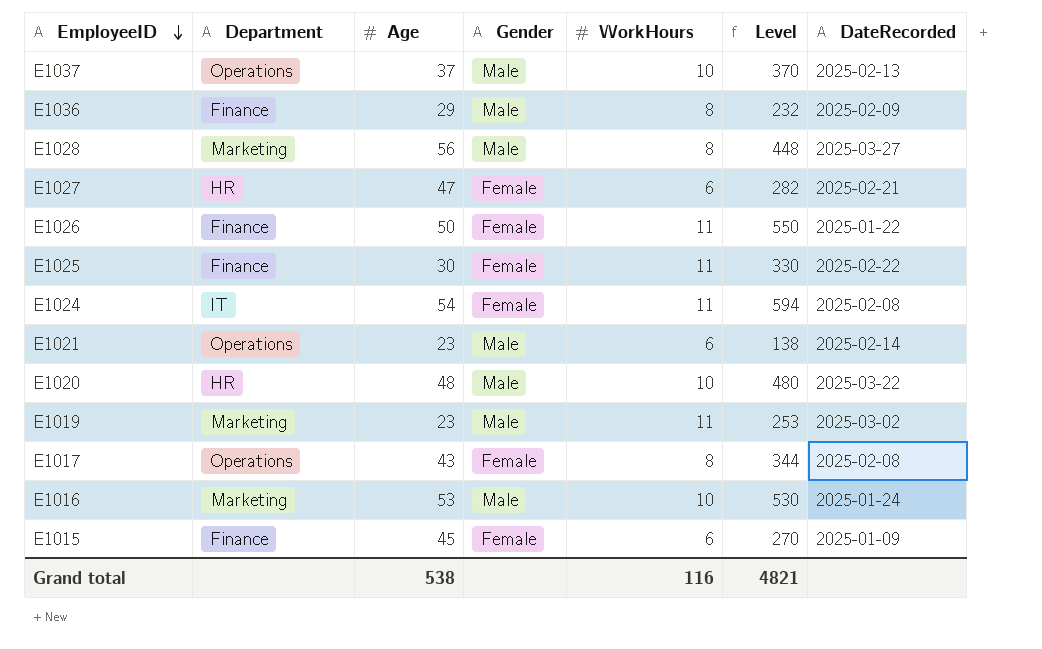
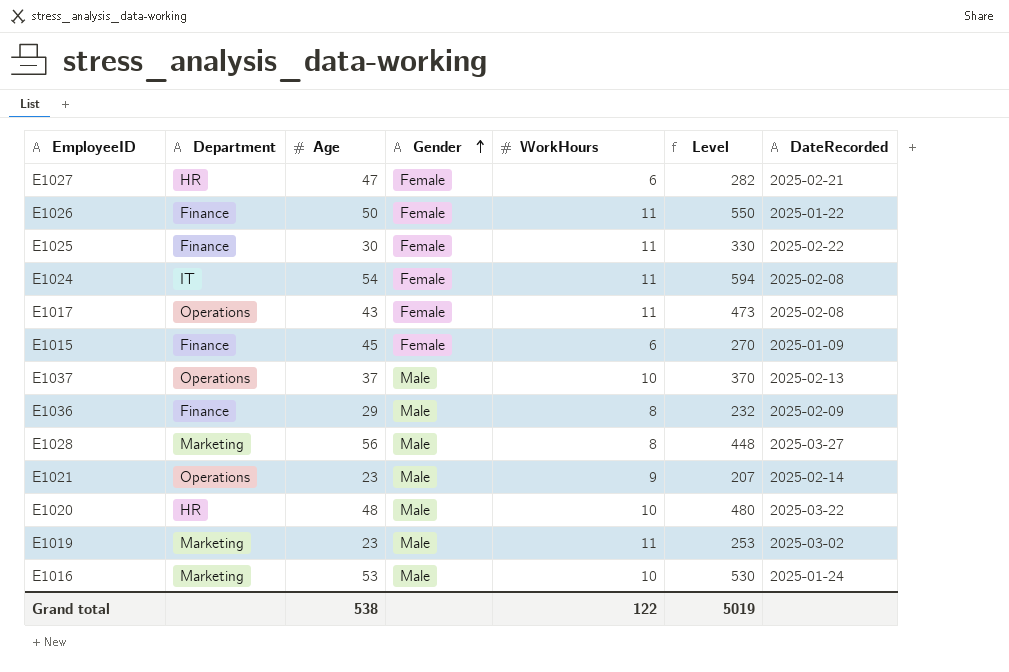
row order: EmployeeID descending -> Gender ascending
E1017 | WorkHours: 8 -> 11
E1017 | Level: 344 -> 473
E1021 | WorkHours: 6 -> 9
E1021 | Level: 138 -> 207
Grand total | WorkHours: 116 -> 122
Grand total | Level: 4821 -> 5019

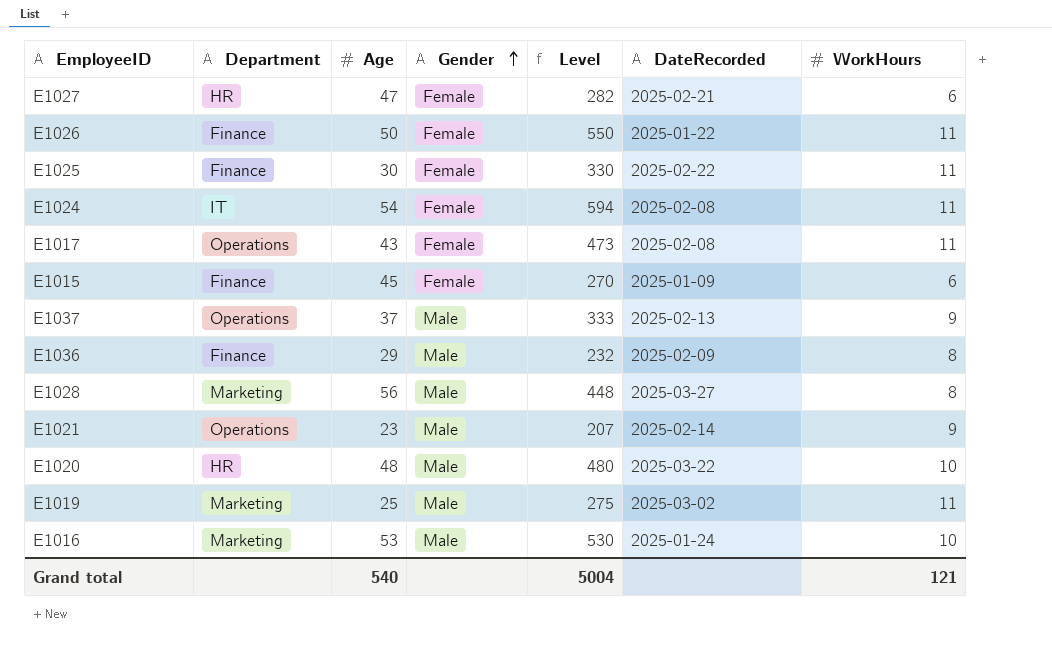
column WorkHours | position: 5 -> 7
E1037 | Level: 370 -> 333
E1037 | WorkHours: 10 -> 9
E1019 | Age: 23 -> 25
E1019 | Level: 253 -> 275
Grand total | Age: 538 -> 540
Grand total | Level: 5019 -> 5004
Grand total | WorkHours: 122 -> 121

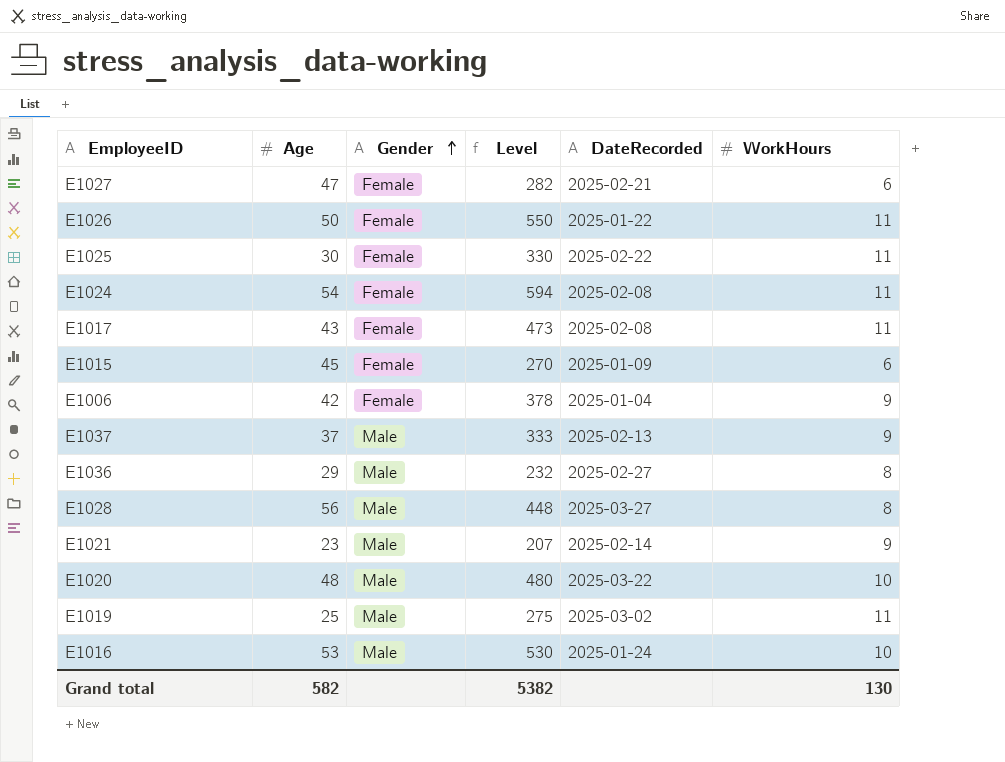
column Department | position: 2 -> none
row E1006: none -> 42 | Female | 378 | 2025-01-04 | 9
E1036 | DateRecorded: 2025-02-09 -> 2025-02-27
Grand total | Age: 540 -> 582
Grand total | Level: 5004 -> 5382
Grand total | WorkHours: 121 -> 130

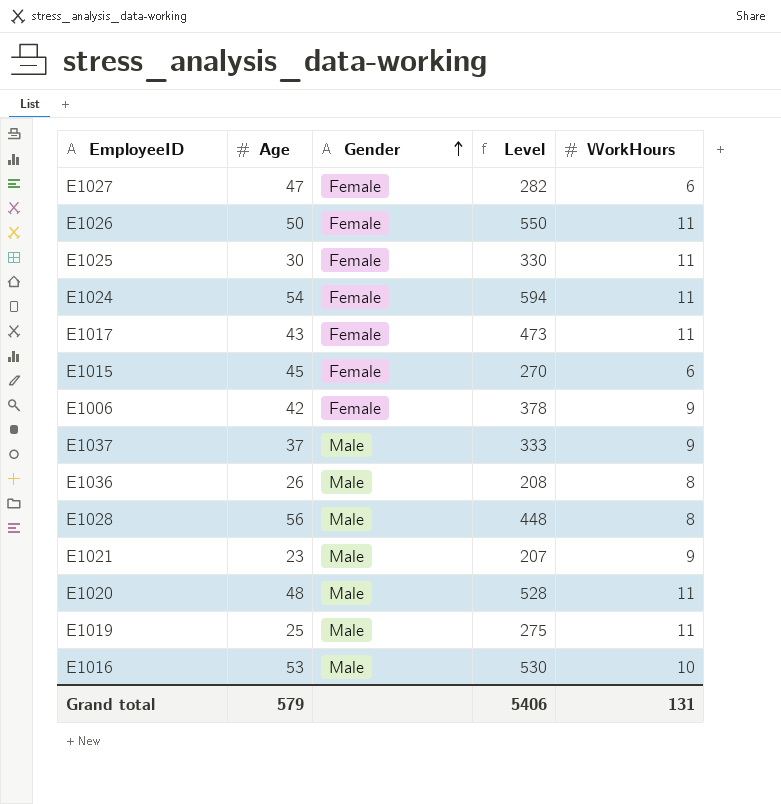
column DateRecorded | position: 5 -> none
E1036 | Age: 29 -> 26
E1036 | Level: 232 -> 208
E1020 | Level: 480 -> 528
E1020 | WorkHours: 10 -> 11
Grand total | Age: 582 -> 579
Grand total | Level: 5382 -> 5406
Grand total | WorkHours: 130 -> 131

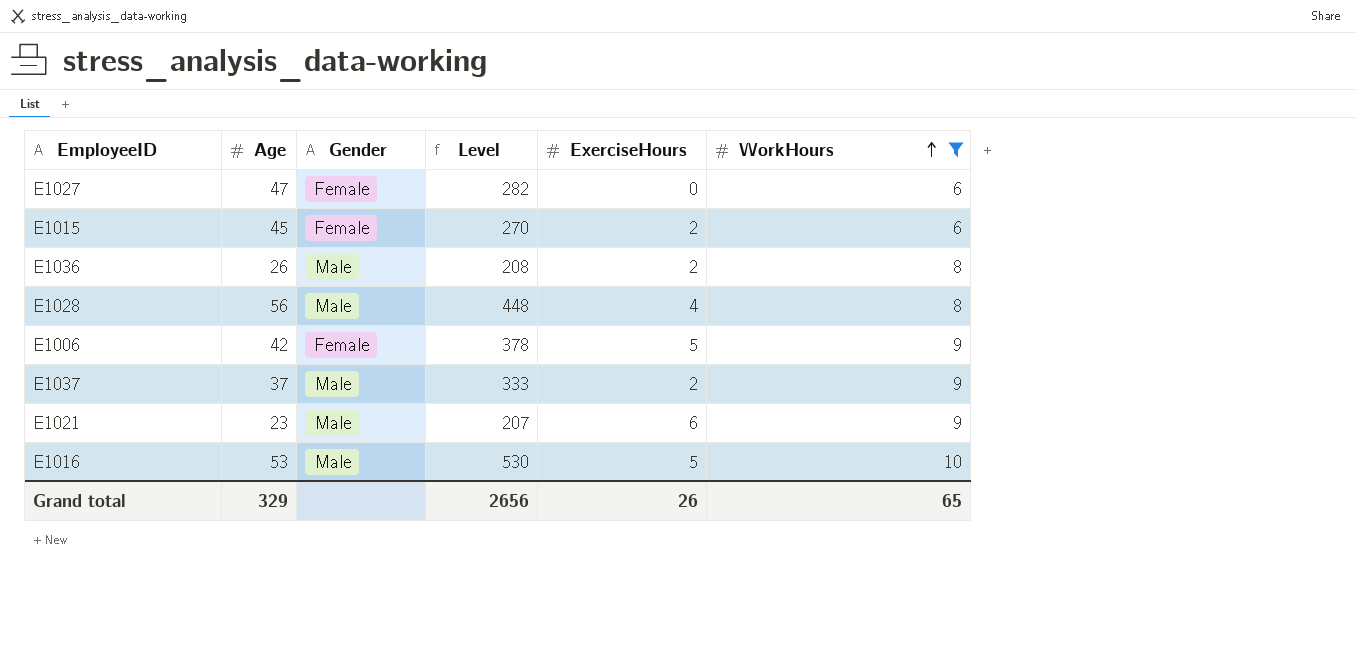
filter: none -> WorkHours != 11
row order: Gender ascending -> WorkHours ascending
column ExerciseHours | position: none -> 5
Grand total | Age: 579 -> 329
Grand total | Level: 5406 -> 2656
Grand total | WorkHours: 131 -> 65

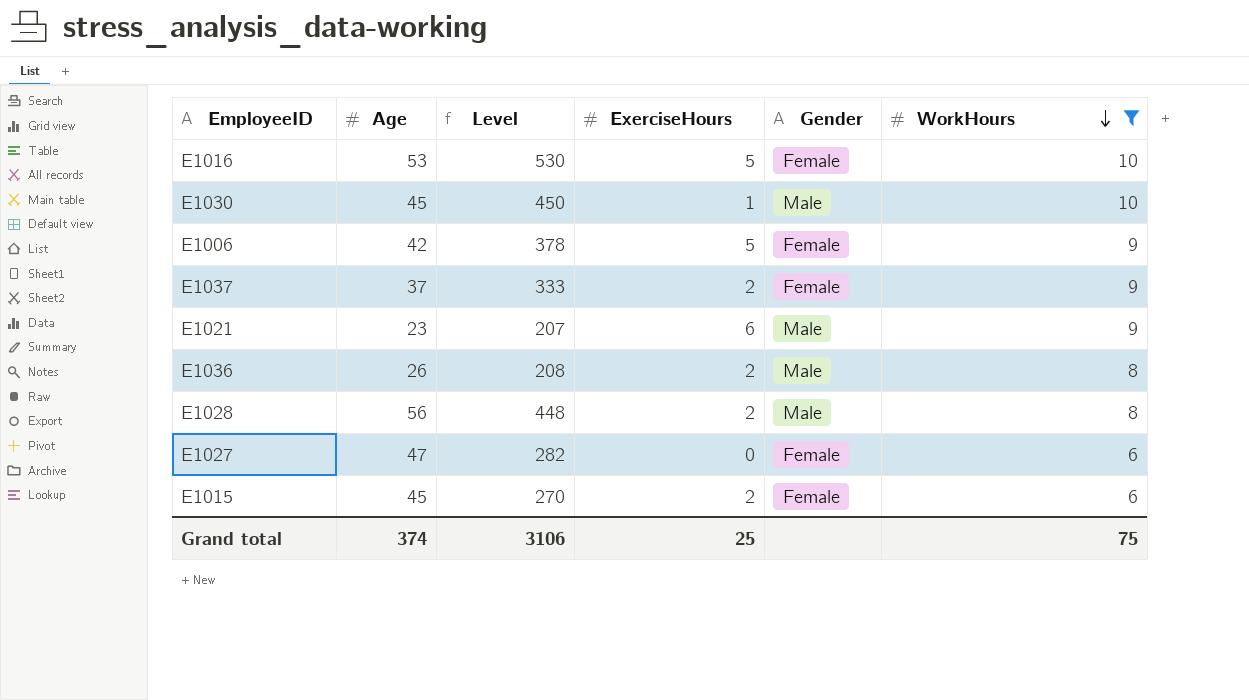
row order: WorkHours ascending -> WorkHours descending
column Gender | position: 3 -> 5
E1016 | Gender: Male -> Female
row E1030: none -> 45 | 450 | 1 | Male | 10
E1037 | Gender: Male -> Female
E1028 | ExerciseHours: 4 -> 2
Grand total | Age: 329 -> 374
Grand total | Level: 2656 -> 3106
Grand total | ExerciseHours: 26 -> 25
Grand total | WorkHours: 65 -> 75

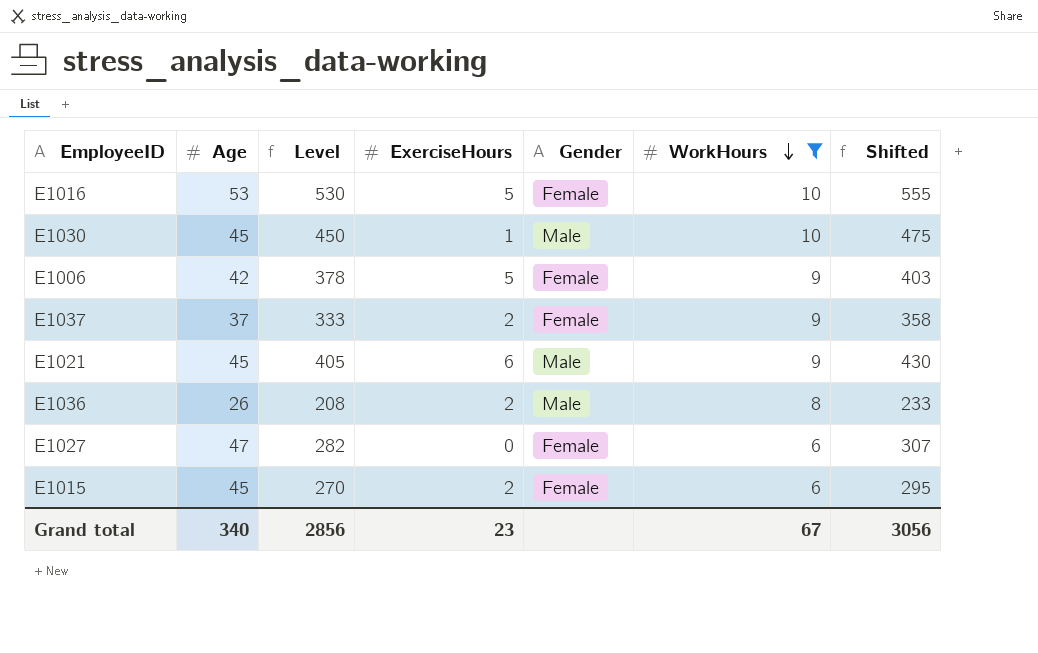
column Shifted | formula: none -> [Level] + 25
row E1028: 56 | 448 | 2 | Male | 8 -> none
E1021 | Age: 23 -> 45
E1021 | Level: 207 -> 405
Grand total | Age: 374 -> 340
Grand total | Level: 3106 -> 2856
Grand total | ExerciseHours: 25 -> 23
Grand total | WorkHours: 75 -> 67

